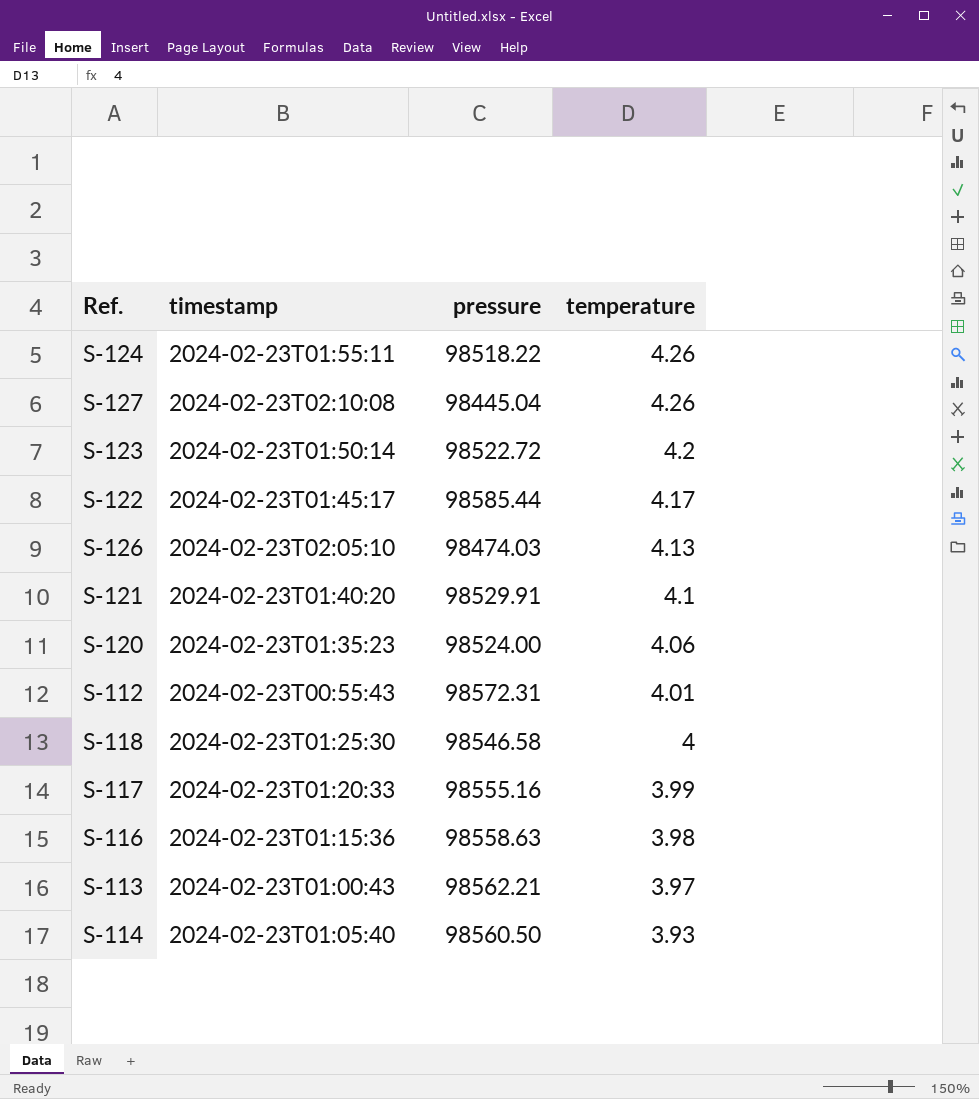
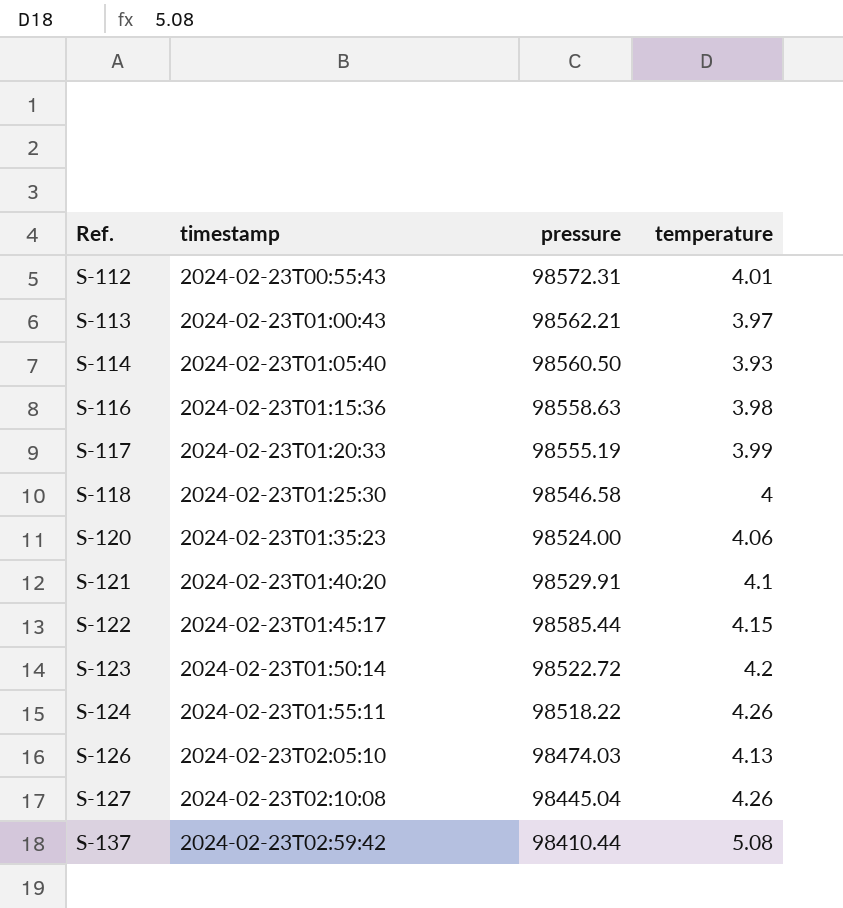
row order: temperature descending -> Ref. ascending
S-117 | pressure: 98555.16 -> 98555.19
S-122 | temperature: 4.17 -> 4.15
row S-137: none -> 2024-02-23T02:59:42 | 98410.44 | 5.08

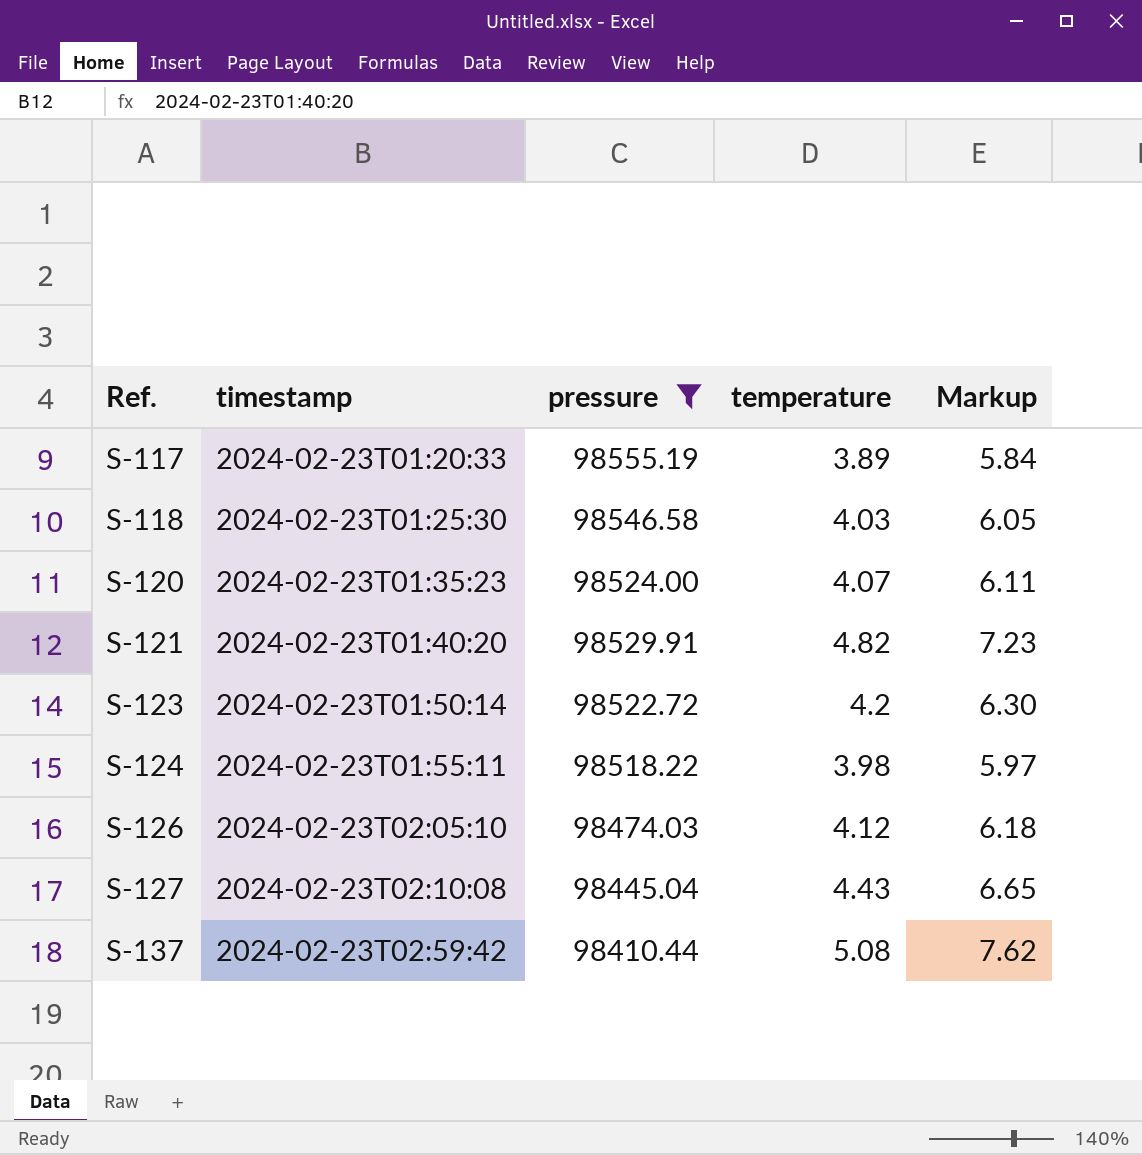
filter: none -> pressure <= 98555.19
column Markup | formula: none -> [temperature] * 1.5
S-117 | temperature: 3.99 -> 3.89
S-118 | temperature: 4 -> 4.03
S-120 | temperature: 4.06 -> 4.07
S-121 | temperature: 4.1 -> 4.82
S-124 | temperature: 4.26 -> 3.98
S-126 | temperature: 4.13 -> 4.12
S-127 | temperature: 4.26 -> 4.43

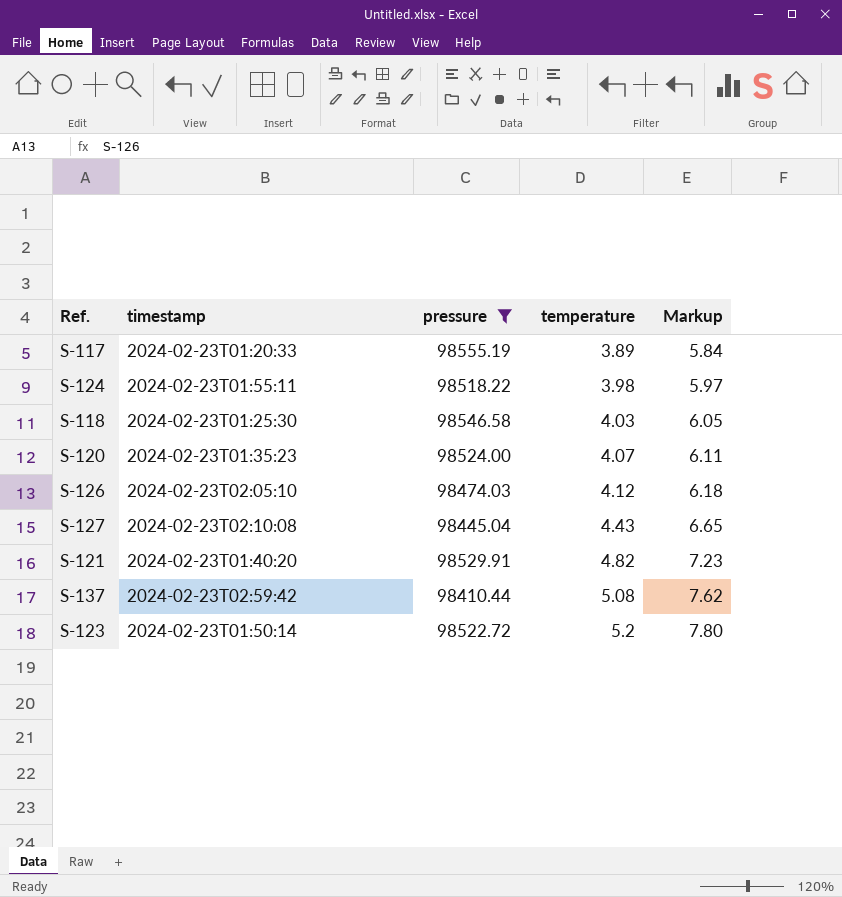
row order: Ref. ascending -> temperature ascending
S-123 | temperature: 4.2 -> 5.2
S-123 | Markup: 6.30 -> 7.80

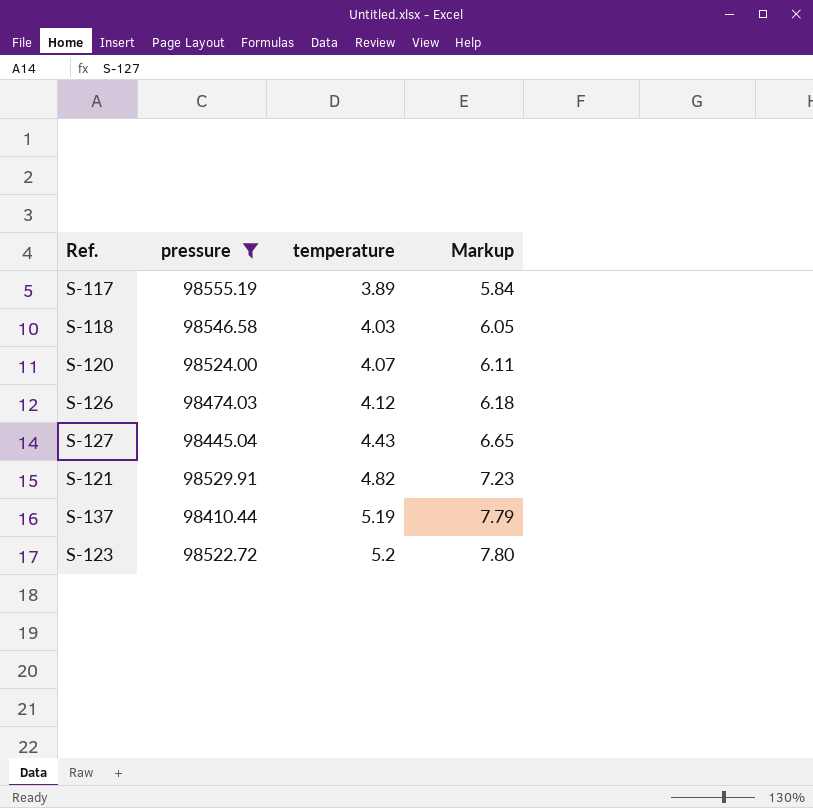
column timestamp | position: 2 -> none
row S-124: 2024-02-23T01:55:11 | 98518.22 | 3.98 | 5.97 -> none
S-137 | temperature: 5.08 -> 5.19
S-137 | Markup: 7.62 -> 7.79

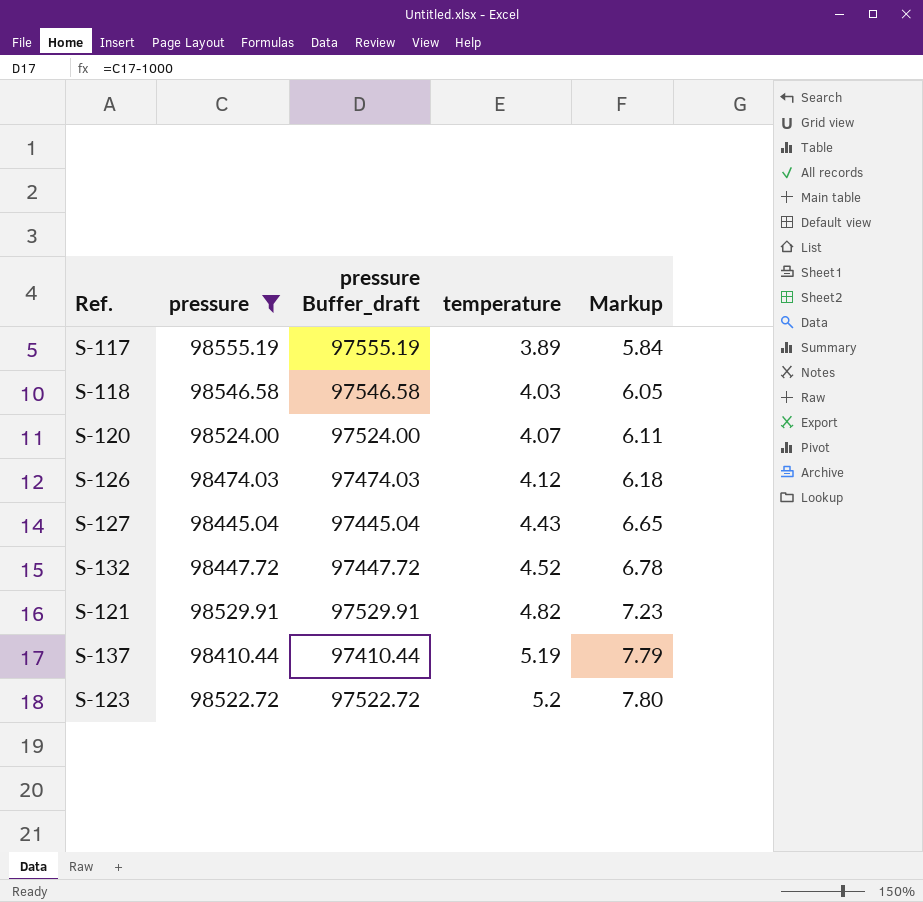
column pressure Buffer_draft | formula: none -> [pressure] - 1000
row S-132: none -> 98447.72 | 97447.72 | 4.52 | 6.78

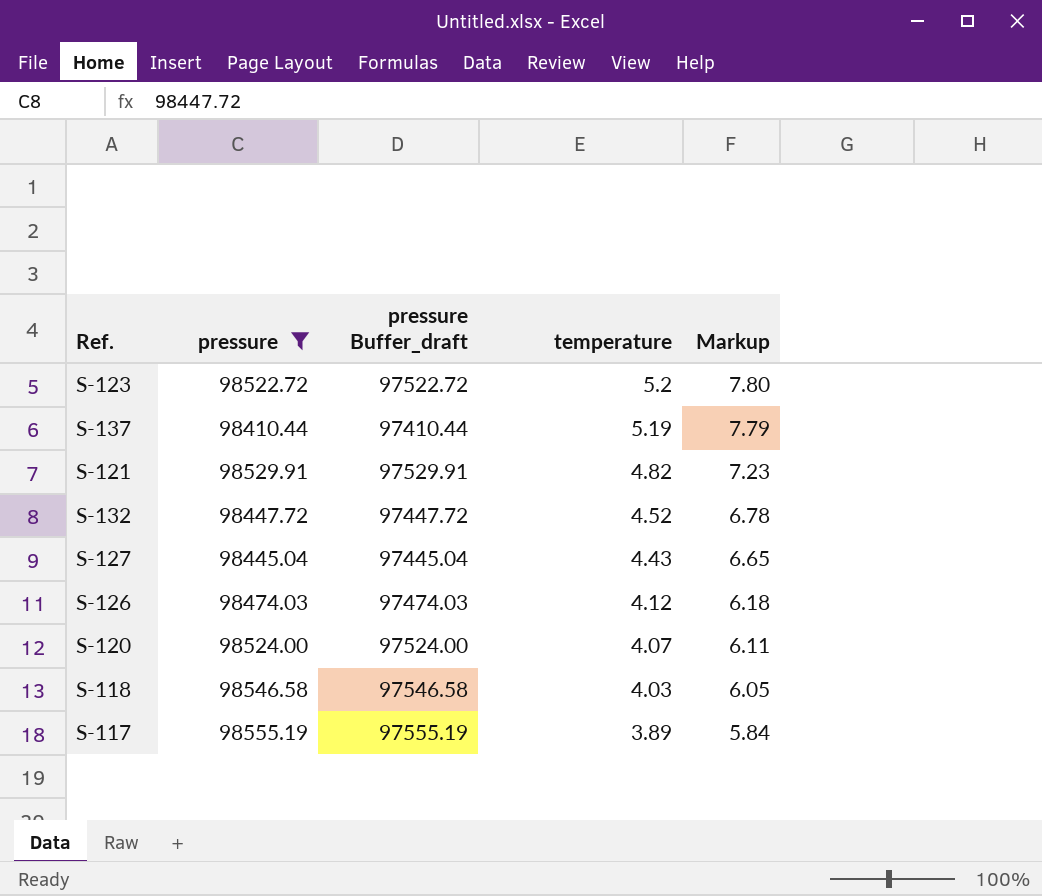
row order: temperature ascending -> temperature descending

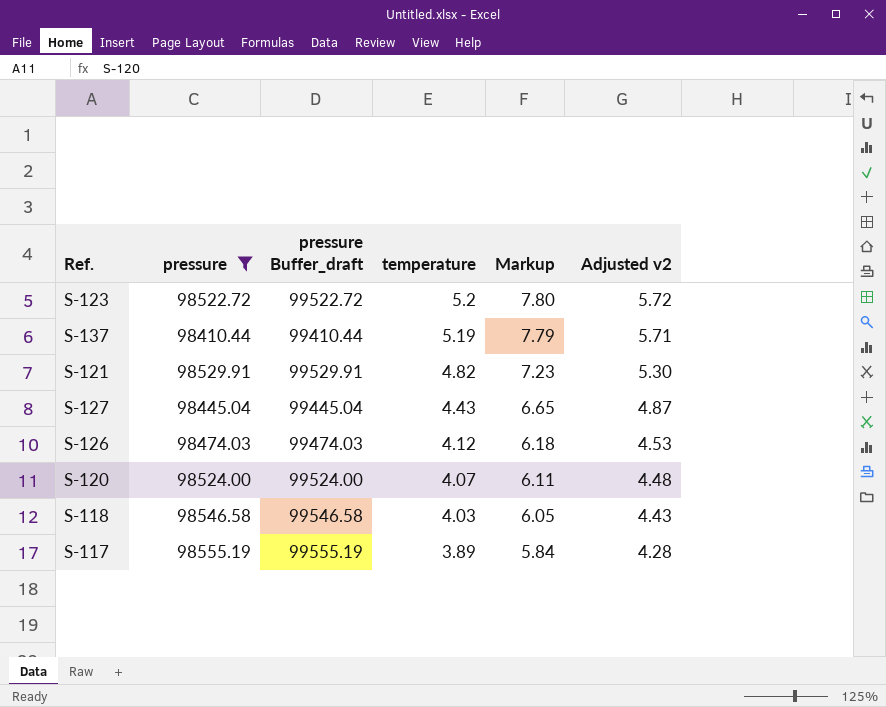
column pressure Buffer_draft | formula: [pressure] - 1000 -> [pressure] + 1000
column Adjusted v2 | formula: none -> [temperature] * 1.1
row S-132: 98447.72 | 97447.72 | 4.52 | 6.78 -> none

